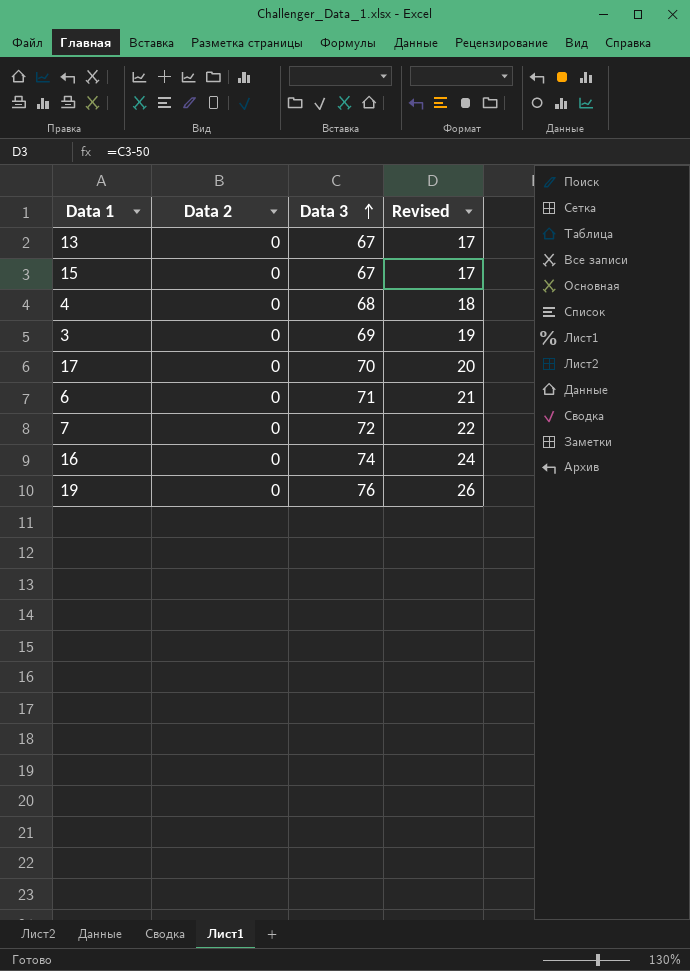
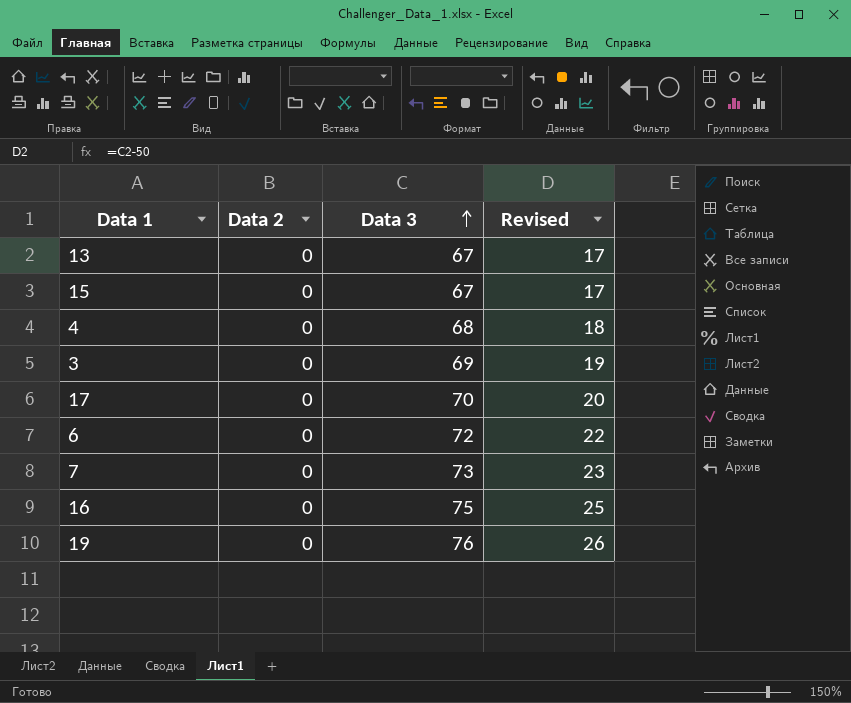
6 | Data 3: 71 -> 72
6 | Revised: 21 -> 22
7 | Data 3: 72 -> 73
7 | Revised: 22 -> 23
16 | Data 3: 74 -> 75
16 | Revised: 24 -> 25

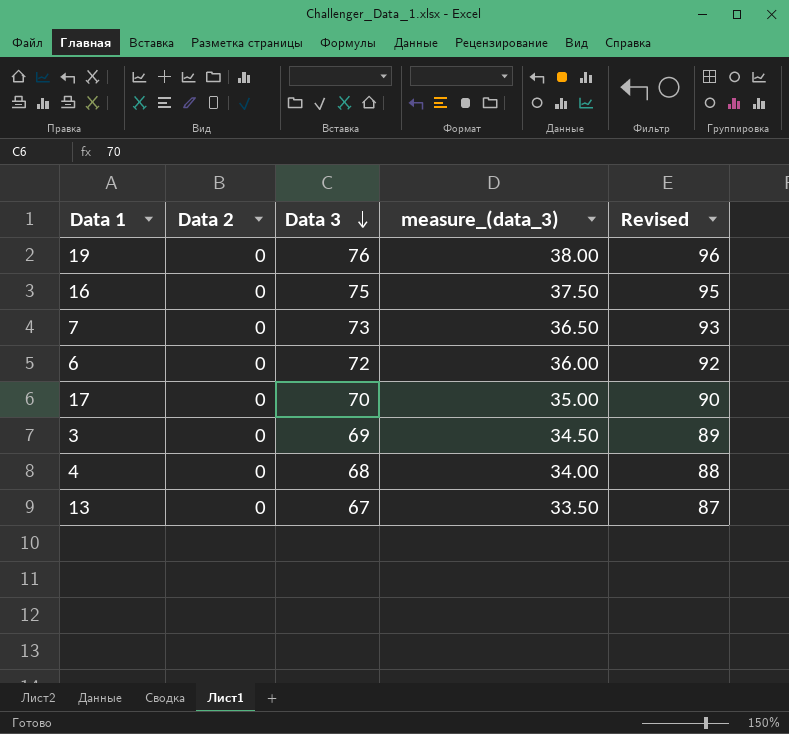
row order: Data 3 ascending -> Data 3 descending
column measure_(data_3) | formula: none -> [Data 3] * 0.5
column Revised | formula: [Data 3] - 50 -> [Data 3] + 20
row 15: 0 | 67 | 17 -> none

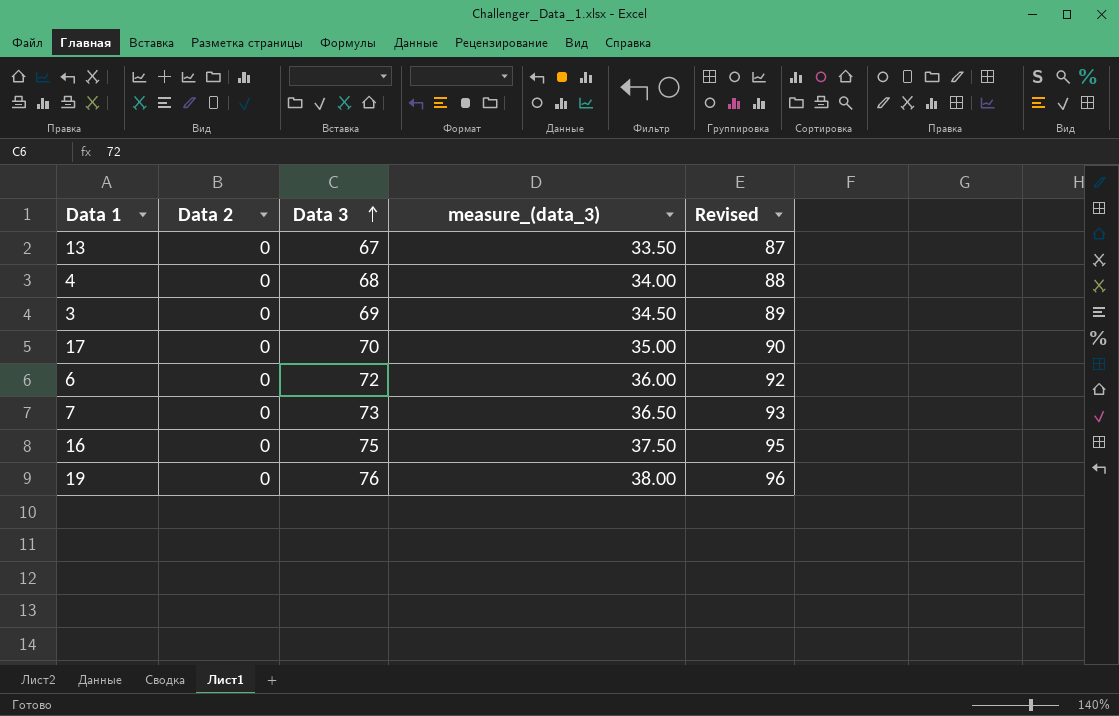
row order: Data 3 descending -> Data 3 ascending

